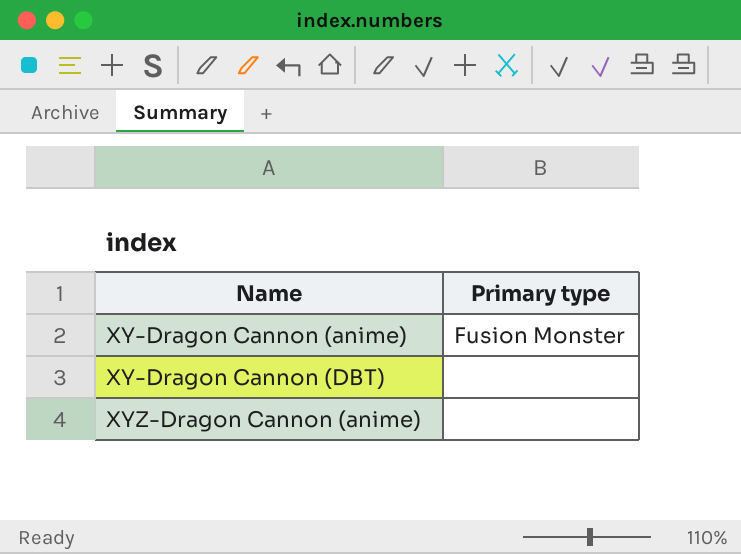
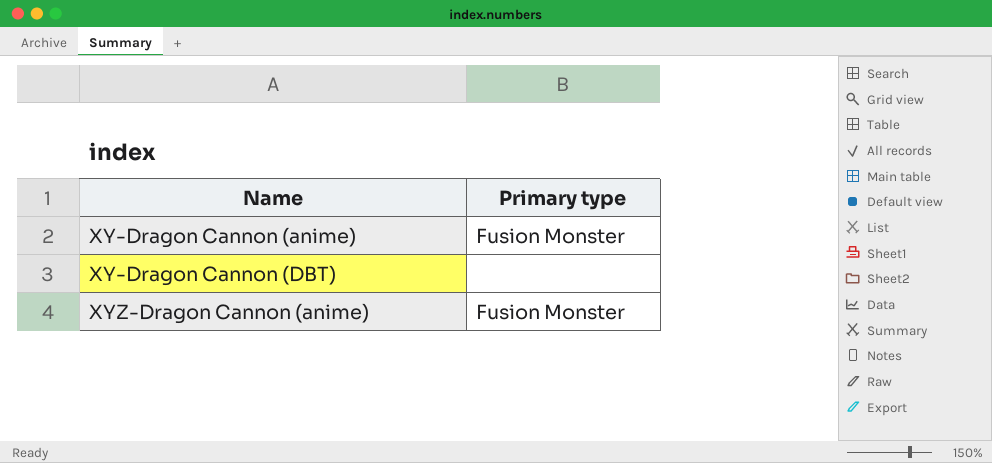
XYZ-Dragon Cannon (anime) | Primary type: none -> Fusion Monster

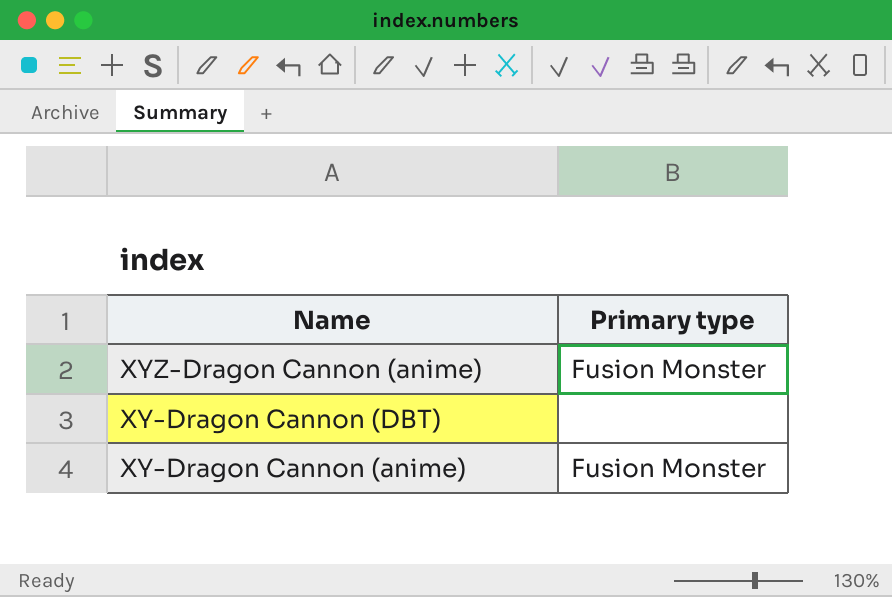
row order: Name ascending -> Name descending

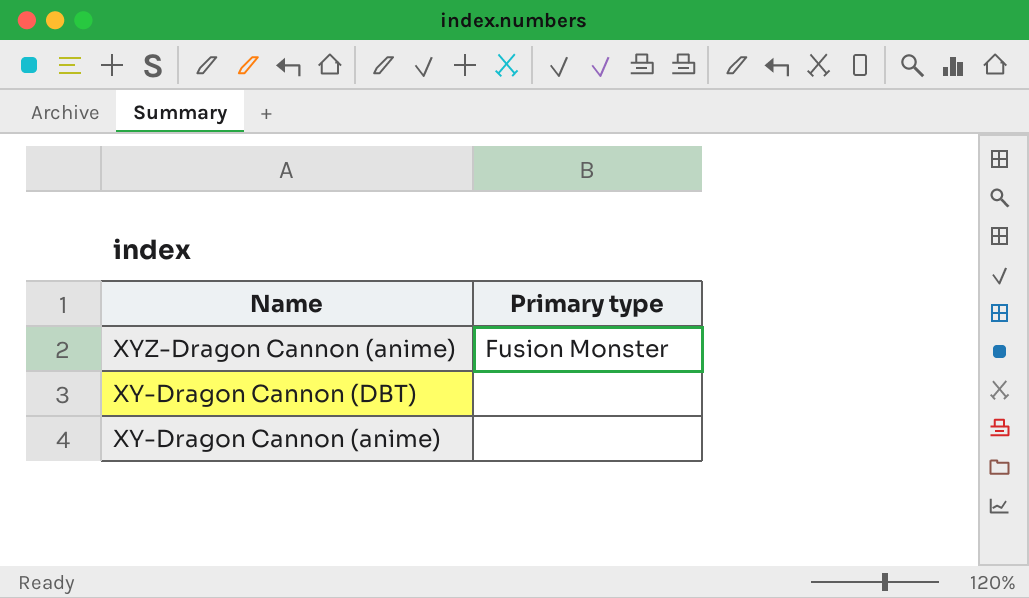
XY-Dragon Cannon (anime) | Primary type: Fusion Monster -> none

